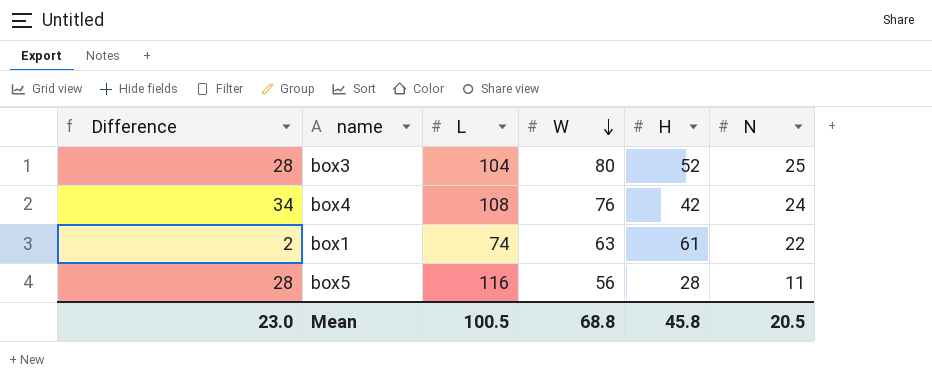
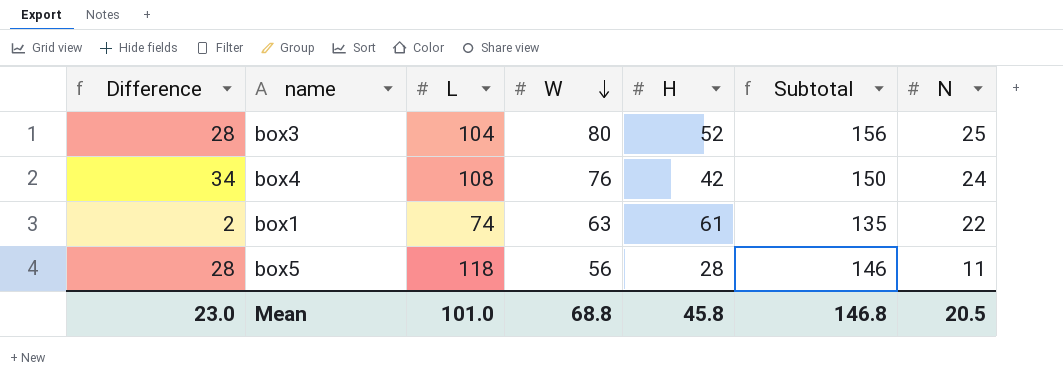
column Subtotal | formula: none -> [L] + [H]
box5 | L: 116 -> 118
Mean | L: 100.5 -> 101.0

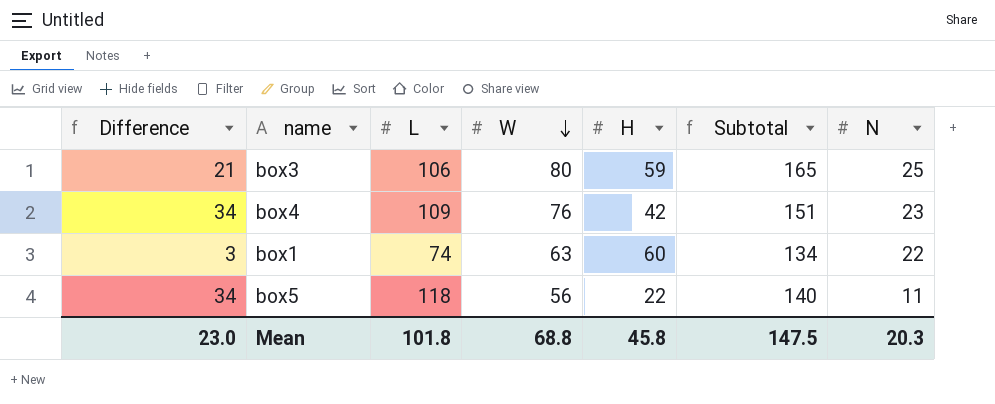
box3 | Difference: 28 -> 21
box3 | L: 104 -> 106
box3 | H: 52 -> 59
box3 | Subtotal: 156 -> 165
box4 | L: 108 -> 109
box4 | Subtotal: 150 -> 151
box4 | N: 24 -> 23
box1 | Difference: 2 -> 3
box1 | H: 61 -> 60
box1 | Subtotal: 135 -> 134
box5 | Difference: 28 -> 34
box5 | H: 28 -> 22
box5 | Subtotal: 146 -> 140
Mean | L: 101.0 -> 101.8
Mean | Subtotal: 146.8 -> 147.5
Mean | N: 20.5 -> 20.3

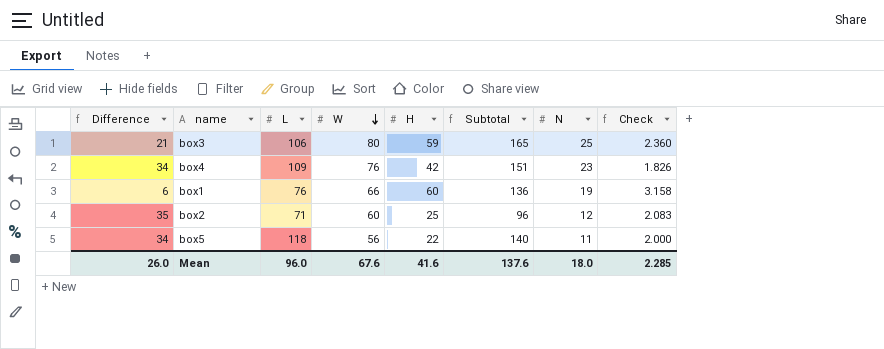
column Check | formula: none -> [H] / [N]
box1 | Difference: 3 -> 6
box1 | L: 74 -> 76
box1 | W: 63 -> 66
box1 | Subtotal: 134 -> 136
box1 | N: 22 -> 19
row box2: none -> 35 | 71 | 60 | 25 | 96 | 12 | 2.083
Mean | Difference: 23.0 -> 26.0
Mean | L: 101.8 -> 96.0
Mean | W: 68.8 -> 67.6
Mean | H: 45.8 -> 41.6
Mean | Subtotal: 147.5 -> 137.6
Mean | N: 20.3 -> 18.0

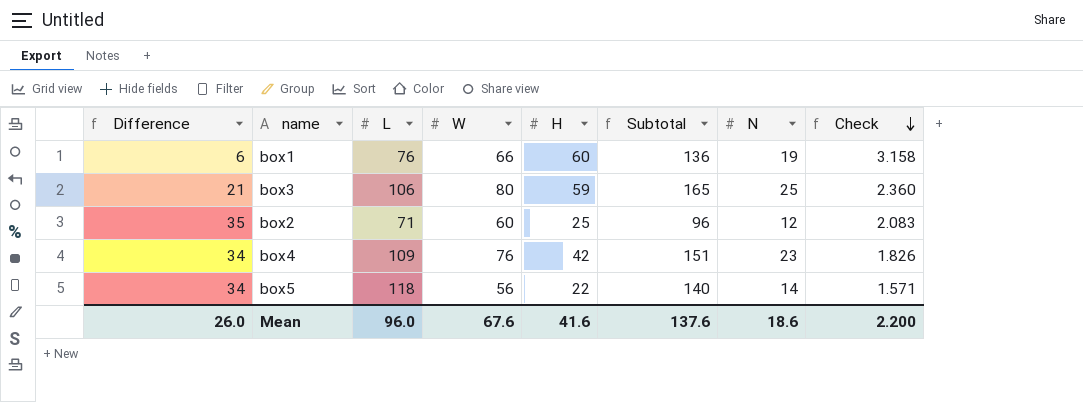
row order: W descending -> Check descending
box5 | N: 11 -> 14
box5 | Check: 2.000 -> 1.571
Mean | N: 18.0 -> 18.6
Mean | Check: 2.285 -> 2.200

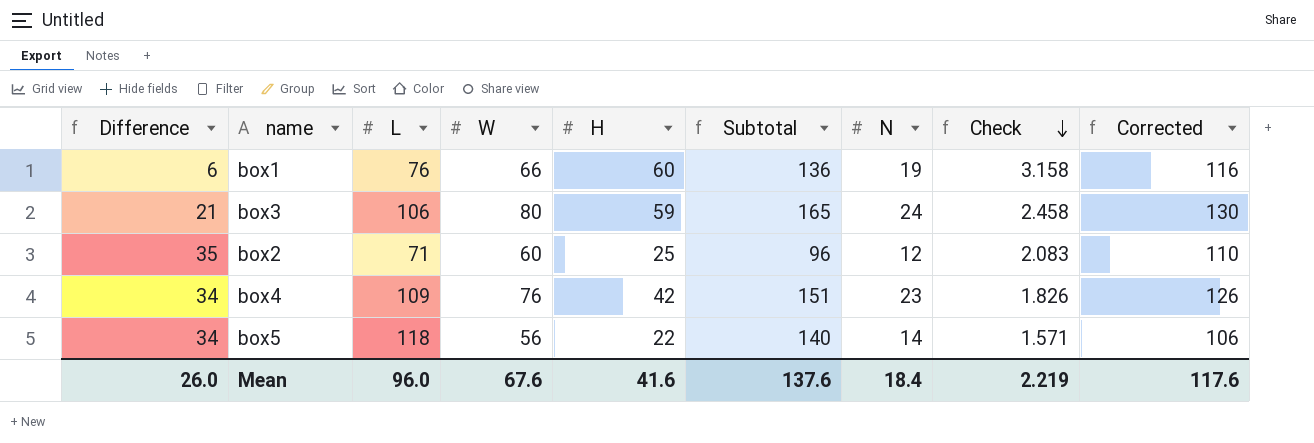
column Corrected | formula: none -> [W] + 50
box3 | N: 25 -> 24
box3 | Check: 2.360 -> 2.458
Mean | N: 18.6 -> 18.4
Mean | Check: 2.200 -> 2.219

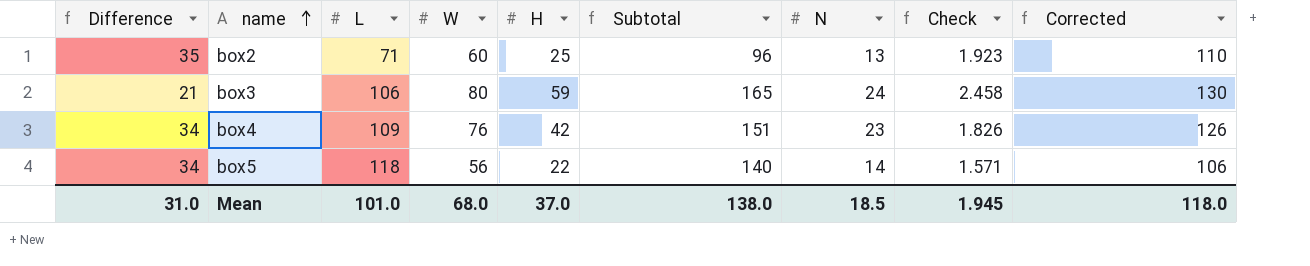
row order: Check descending -> name ascending
row box1: 6 | 76 | 66 | 60 | 136 | 19 | 3.158 | 116 -> none
box2 | N: 12 -> 13
box2 | Check: 2.083 -> 1.923
Mean | Difference: 26.0 -> 31.0
Mean | L: 96.0 -> 101.0
Mean | W: 67.6 -> 68.0
Mean | H: 41.6 -> 37.0
Mean | Subtotal: 137.6 -> 138.0
Mean | N: 18.4 -> 18.5
Mean | Check: 2.219 -> 1.945
Mean | Corrected: 117.6 -> 118.0

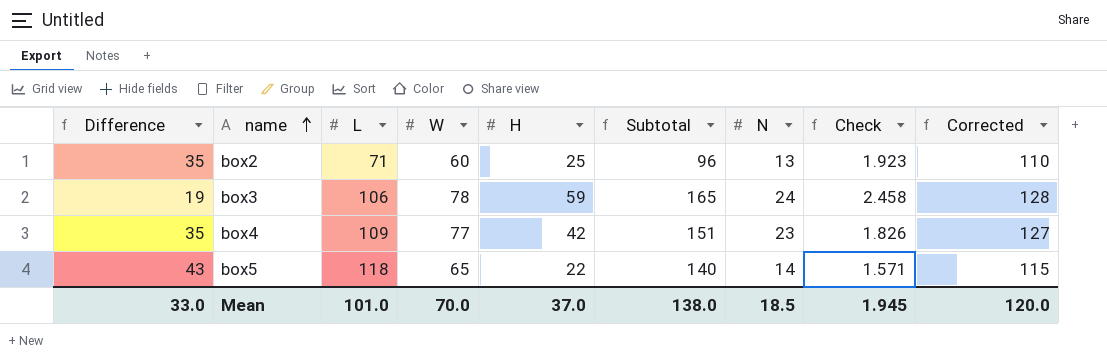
box3 | Difference: 21 -> 19
box3 | W: 80 -> 78
box3 | Corrected: 130 -> 128
box4 | Difference: 34 -> 35
box4 | W: 76 -> 77
box4 | Corrected: 126 -> 127
box5 | Difference: 34 -> 43
box5 | W: 56 -> 65
box5 | Corrected: 106 -> 115
Mean | Difference: 31.0 -> 33.0
Mean | W: 68.0 -> 70.0
Mean | Corrected: 118.0 -> 120.0

